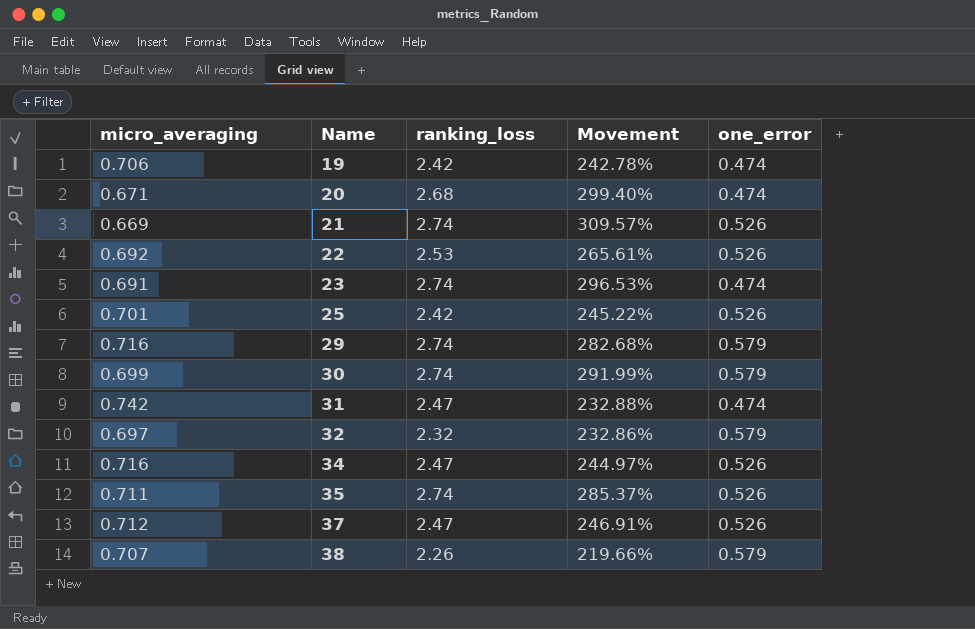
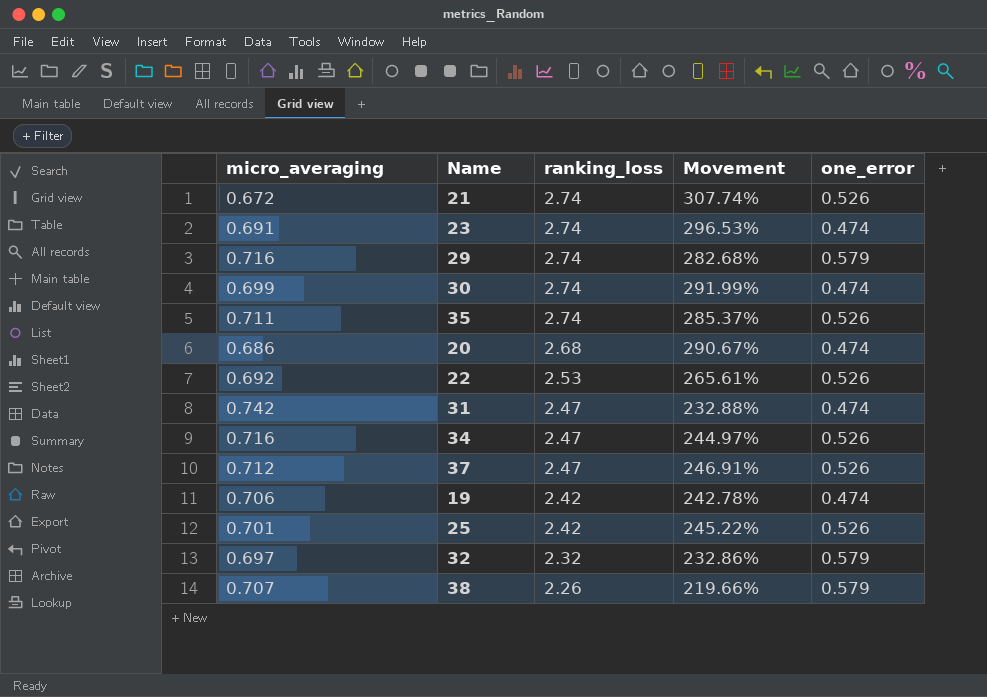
row order: Name ascending -> ranking_loss descending
21 | micro_averaging: 0.669 -> 0.672
21 | Movement: 309.57% -> 307.74%
30 | one_error: 0.579 -> 0.474
20 | micro_averaging: 0.671 -> 0.686
20 | Movement: 299.40% -> 290.67%

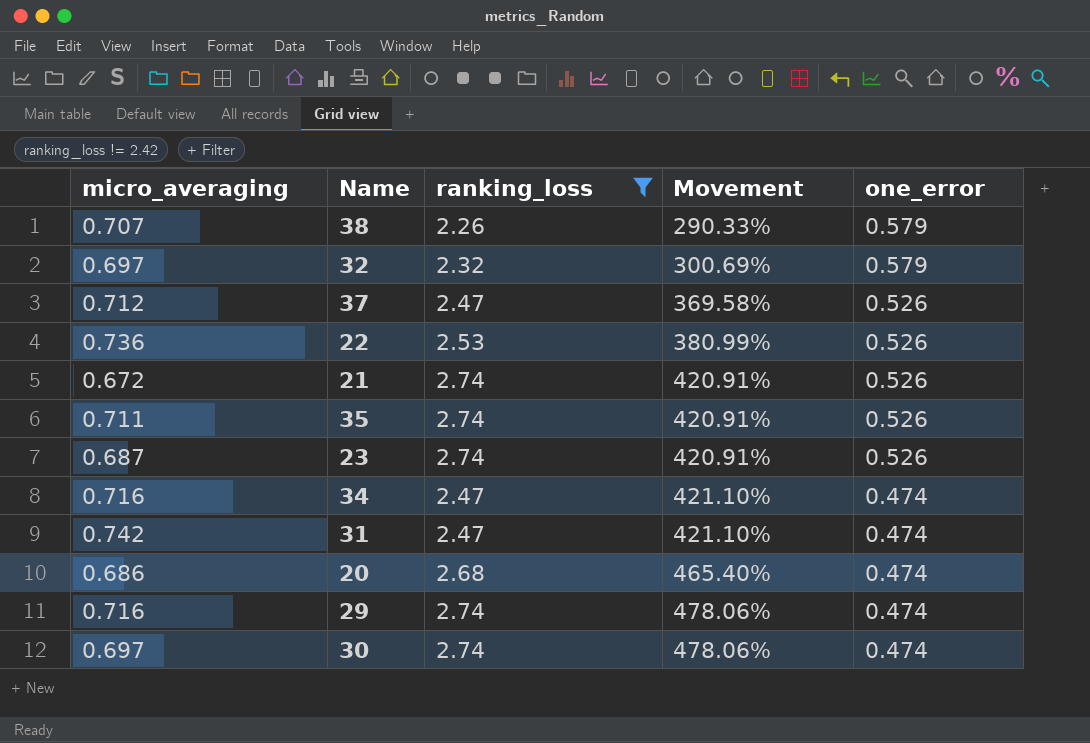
filter: none -> ranking_loss != 2.42
row order: ranking_loss descending -> Movement ascending
column Movement | formula: ([ranking_loss] - [micro_averaging]) / [micro_averaging] -> ([ranking_loss] - [one_error]) / [one_error]
22 | micro_averaging: 0.692 -> 0.736
23 | micro_averaging: 0.691 -> 0.687
23 | one_error: 0.474 -> 0.526
34 | one_error: 0.526 -> 0.474
29 | one_error: 0.579 -> 0.474
30 | micro_averaging: 0.699 -> 0.697

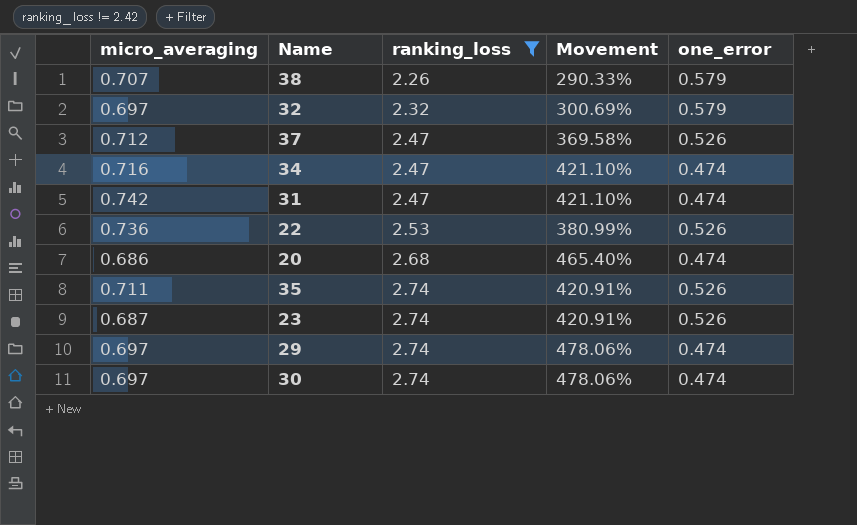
row order: Movement ascending -> ranking_loss ascending
row 21: 0.672 | 2.74 | 420.91% | 0.526 -> none
29 | micro_averaging: 0.716 -> 0.697

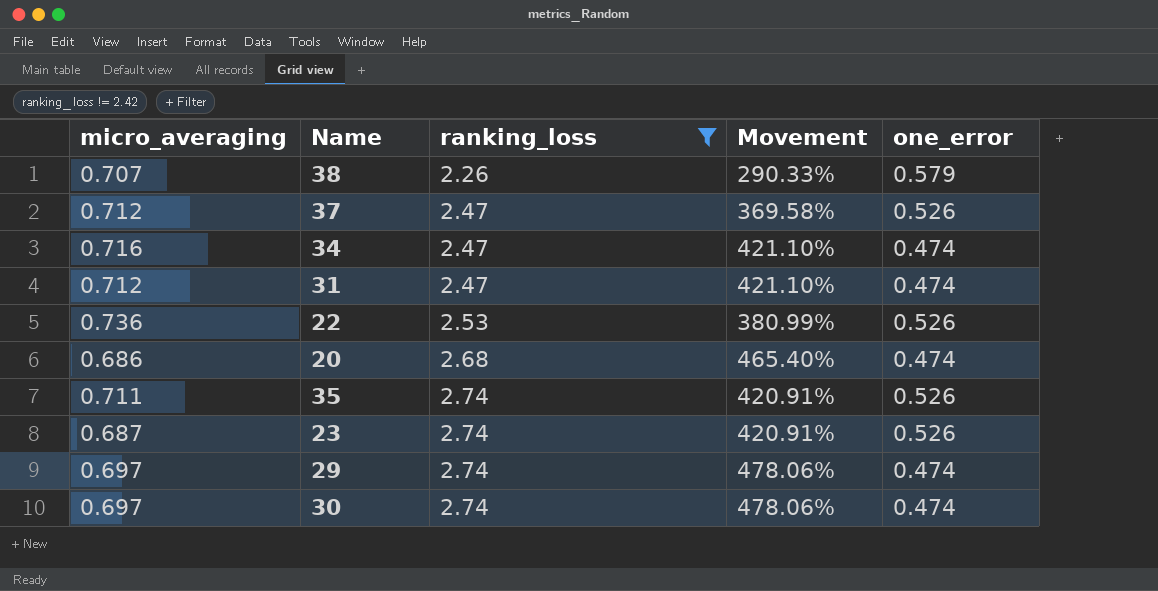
row 32: 0.697 | 2.32 | 300.69% | 0.579 -> none
31 | micro_averaging: 0.742 -> 0.712

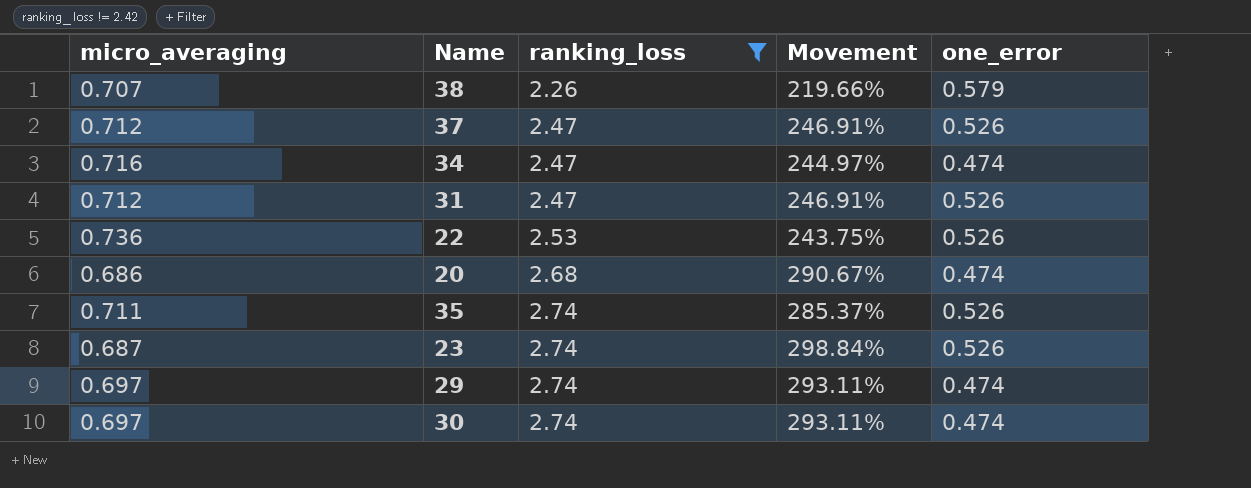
column Movement | formula: ([ranking_loss] - [one_error]) / [one_error] -> ([ranking_loss] - [micro_averaging]) / [micro_averaging]
31 | one_error: 0.474 -> 0.526

